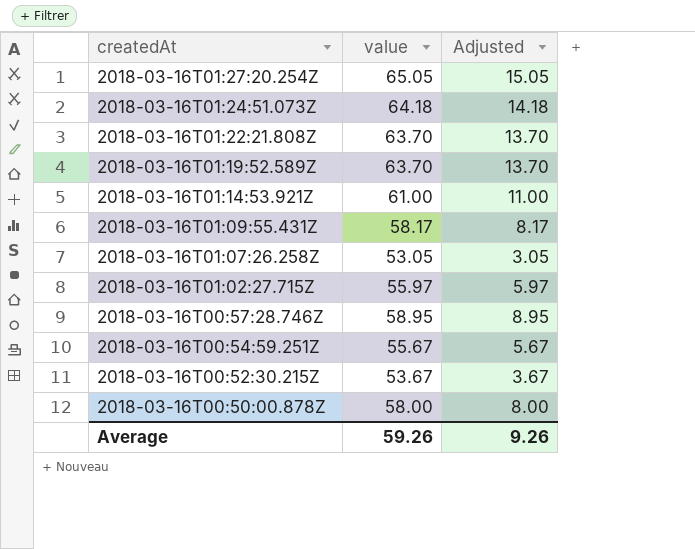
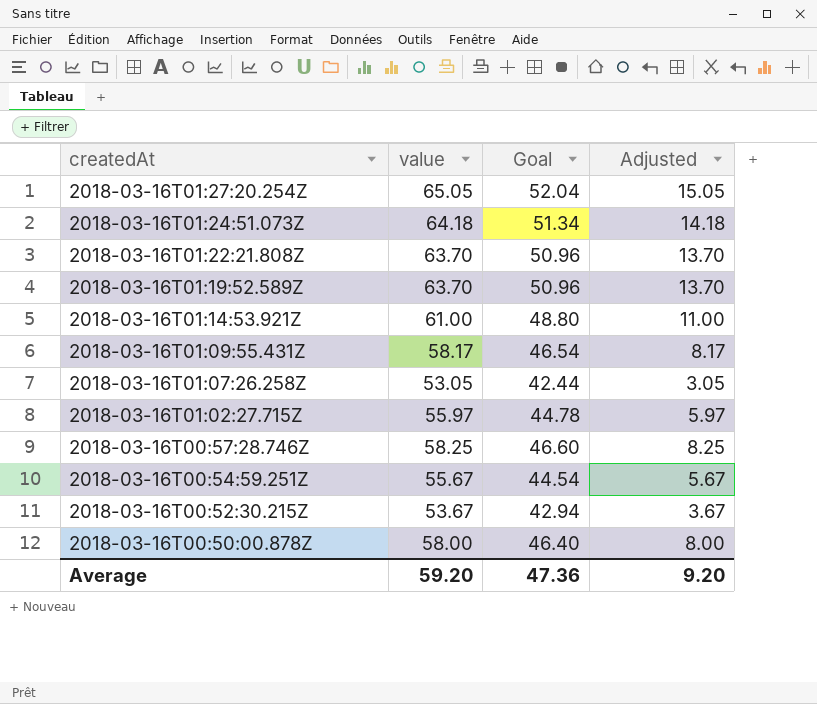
column Goal | formula: none -> [value] * 0.8
2018-03-16T00:57:28.746Z | value: 58.95 -> 58.25
2018-03-16T00:57:28.746Z | Adjusted: 8.95 -> 8.25
Average | value: 59.26 -> 59.20
Average | Adjusted: 9.26 -> 9.20

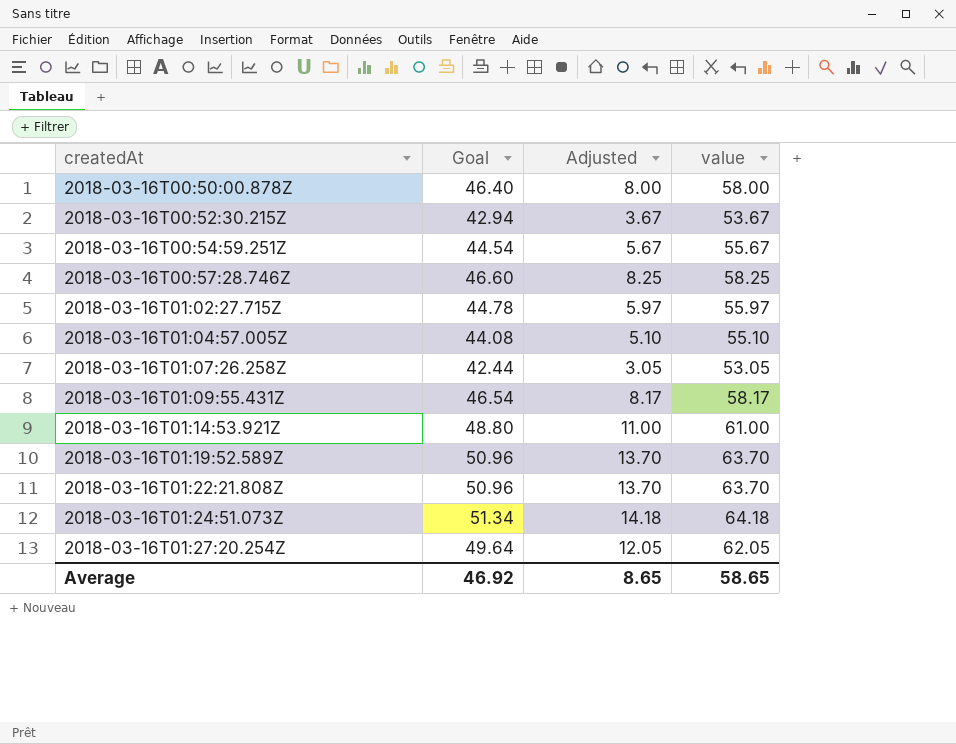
row order: createdAt descending -> createdAt ascending
column value | position: 2 -> 4
row 2018-03-16T01:04:57.005Z: none -> 44.08 | 5.10 | 55.10
2018-03-16T01:27:20.254Z | Goal: 52.04 -> 49.64
2018-03-16T01:27:20.254Z | Adjusted: 15.05 -> 12.05
2018-03-16T01:27:20.254Z | value: 65.05 -> 62.05
Average | Goal: 47.36 -> 46.92
Average | Adjusted: 9.20 -> 8.65
Average | value: 59.20 -> 58.65

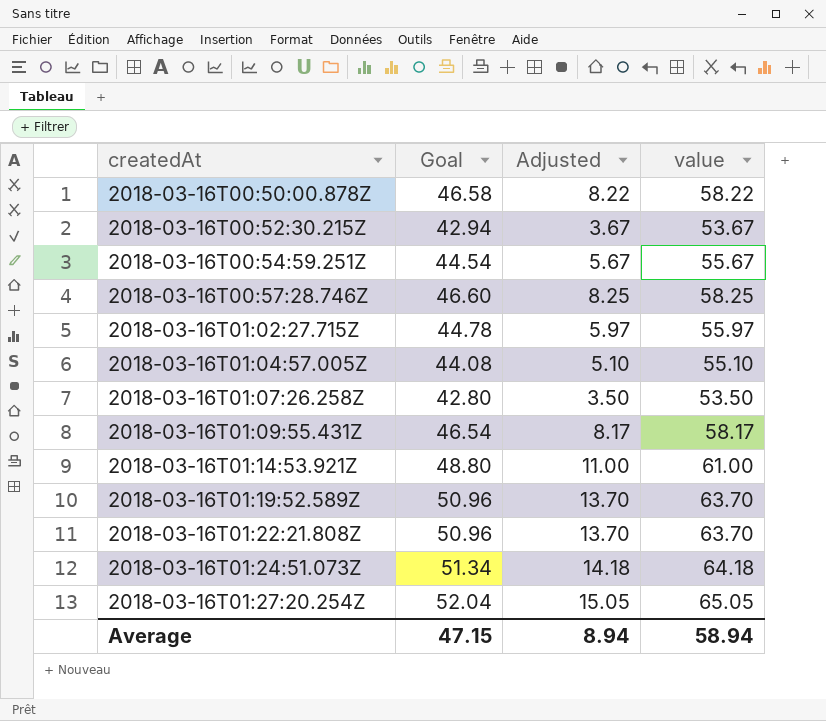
2018-03-16T00:50:00.878Z | Goal: 46.40 -> 46.58
2018-03-16T00:50:00.878Z | Adjusted: 8.00 -> 8.22
2018-03-16T00:50:00.878Z | value: 58.00 -> 58.22
2018-03-16T01:07:26.258Z | Goal: 42.44 -> 42.80
2018-03-16T01:07:26.258Z | Adjusted: 3.05 -> 3.50
2018-03-16T01:07:26.258Z | value: 53.05 -> 53.50
2018-03-16T01:27:20.254Z | Goal: 49.64 -> 52.04
2018-03-16T01:27:20.254Z | Adjusted: 12.05 -> 15.05
2018-03-16T01:27:20.254Z | value: 62.05 -> 65.05
Average | Goal: 46.92 -> 47.15
Average | Adjusted: 8.65 -> 8.94
Average | value: 58.65 -> 58.94

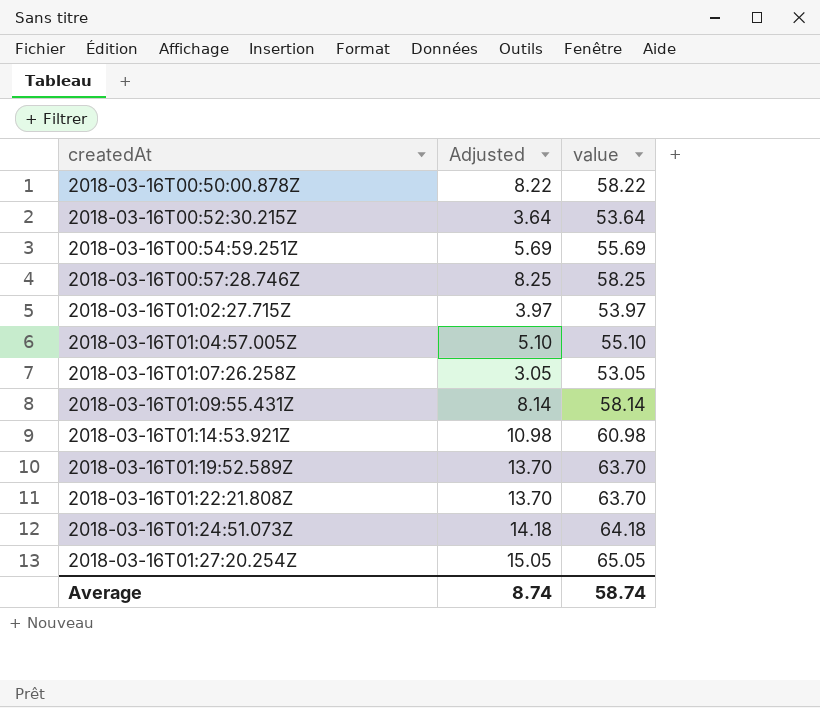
column Goal | formula: [value] * 0.8 -> none
2018-03-16T00:52:30.215Z | Adjusted: 3.67 -> 3.64
2018-03-16T00:52:30.215Z | value: 53.67 -> 53.64
2018-03-16T00:54:59.251Z | Adjusted: 5.67 -> 5.69
2018-03-16T00:54:59.251Z | value: 55.67 -> 55.69
2018-03-16T01:02:27.715Z | Adjusted: 5.97 -> 3.97
2018-03-16T01:02:27.715Z | value: 55.97 -> 53.97
2018-03-16T01:07:26.258Z | Adjusted: 3.50 -> 3.05
2018-03-16T01:07:26.258Z | value: 53.50 -> 53.05
2018-03-16T01:09:55.431Z | Adjusted: 8.17 -> 8.14
2018-03-16T01:09:55.431Z | value: 58.17 -> 58.14
2018-03-16T01:14:53.921Z | Adjusted: 11.00 -> 10.98
2018-03-16T01:14:53.921Z | value: 61.00 -> 60.98
Average | Adjusted: 8.94 -> 8.74
Average | value: 58.94 -> 58.74

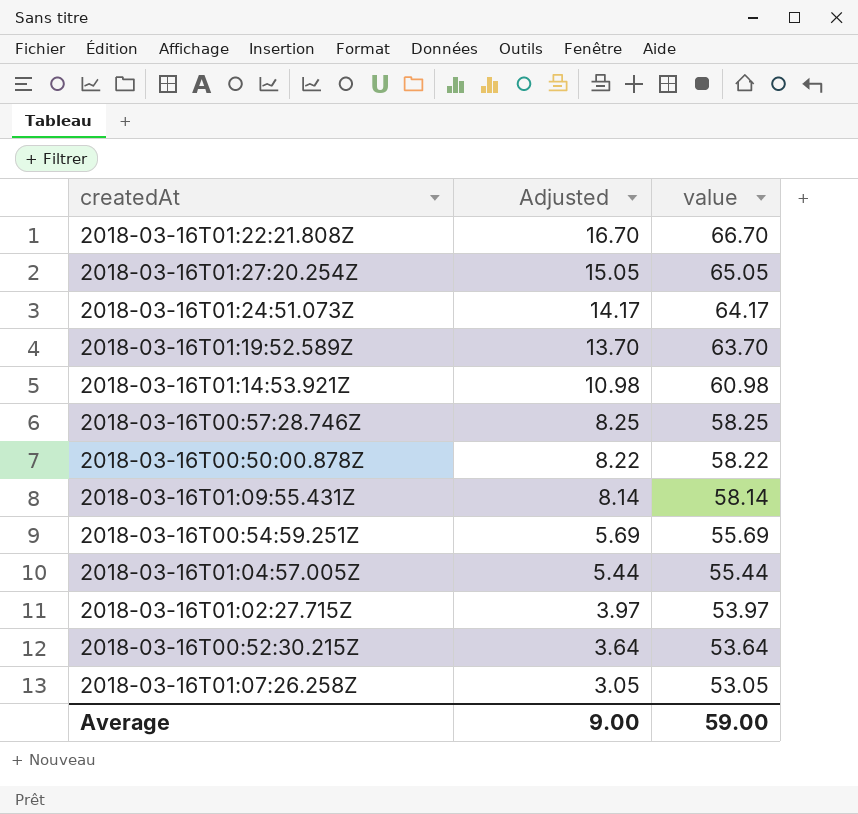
row order: createdAt ascending -> Adjusted descending
2018-03-16T01:22:21.808Z | Adjusted: 13.70 -> 16.70
2018-03-16T01:22:21.808Z | value: 63.70 -> 66.70
2018-03-16T01:24:51.073Z | Adjusted: 14.18 -> 14.17
2018-03-16T01:24:51.073Z | value: 64.18 -> 64.17
2018-03-16T01:04:57.005Z | Adjusted: 5.10 -> 5.44
2018-03-16T01:04:57.005Z | value: 55.10 -> 55.44
Average | Adjusted: 8.74 -> 9.00
Average | value: 58.74 -> 59.00

